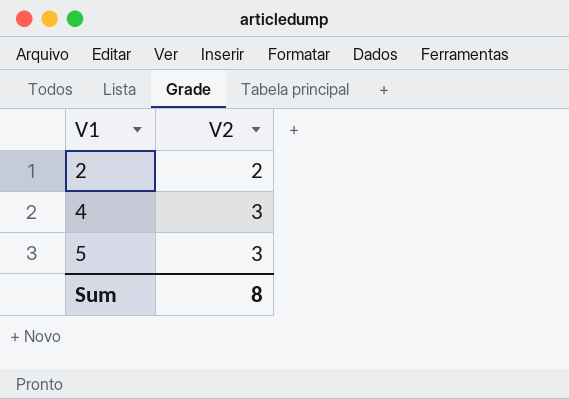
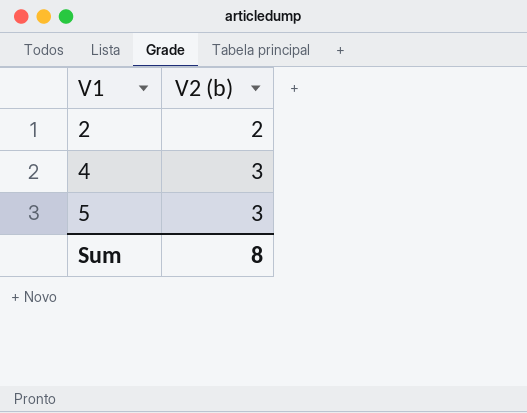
column name: V2 -> V2 (b)

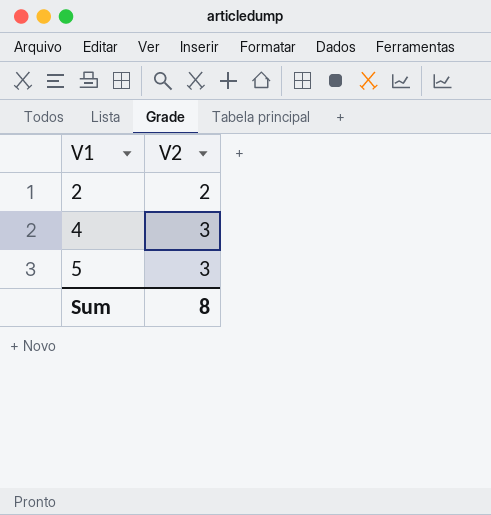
column name: V2 (b) -> V2

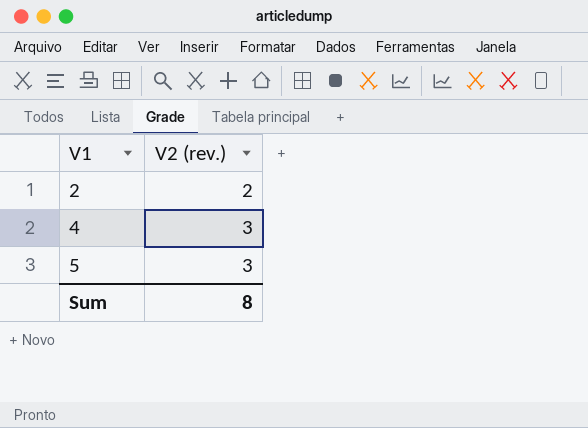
column name: V2 -> V2 (rev.)

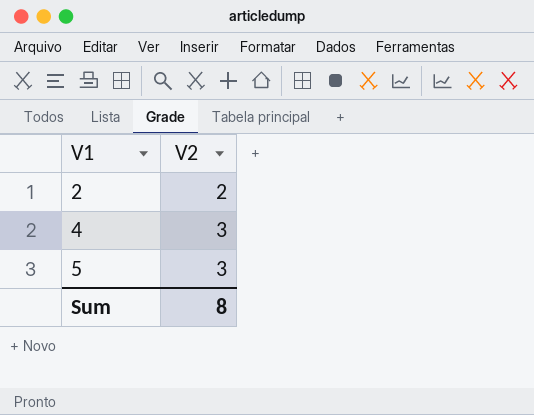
column name: V2 (rev.) -> V2

